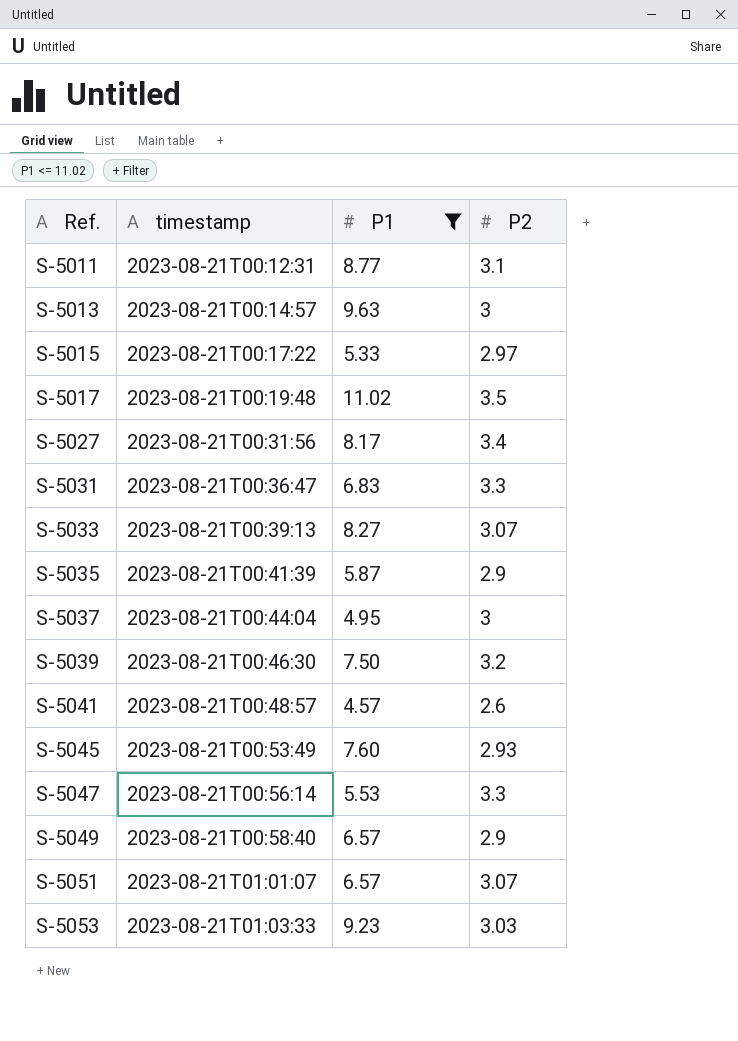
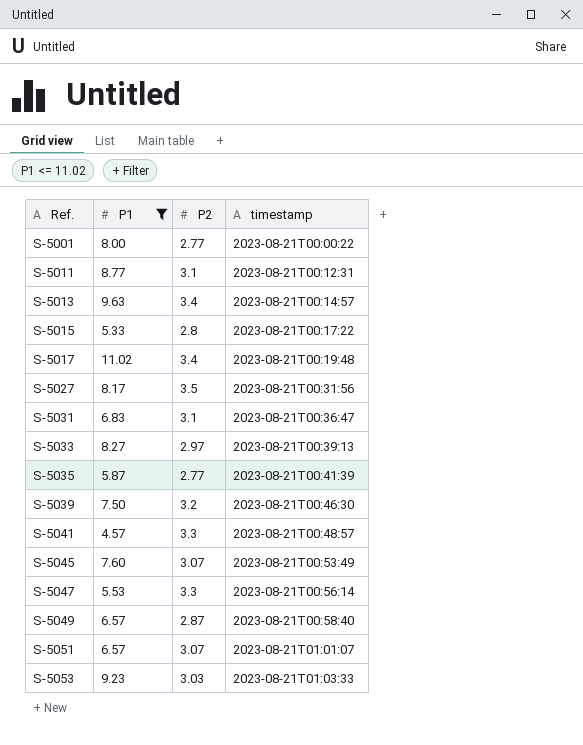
column timestamp | position: 2 -> 4
row S-5037: 2023-08-21T00:44:04 | 4.95 | 3 -> none
row S-5001: none -> 8.00 | 2.77 | 2023-08-21T00:00:22
S-5013 | P2: 3 -> 3.4
S-5015 | P2: 2.97 -> 2.8
S-5017 | P2: 3.5 -> 3.4
S-5027 | P2: 3.4 -> 3.5
S-5031 | P2: 3.3 -> 3.1
S-5033 | P2: 3.07 -> 2.97
S-5035 | P2: 2.9 -> 2.77
S-5041 | P2: 2.6 -> 3.3
S-5045 | P2: 2.93 -> 3.07
S-5049 | P2: 2.9 -> 2.87

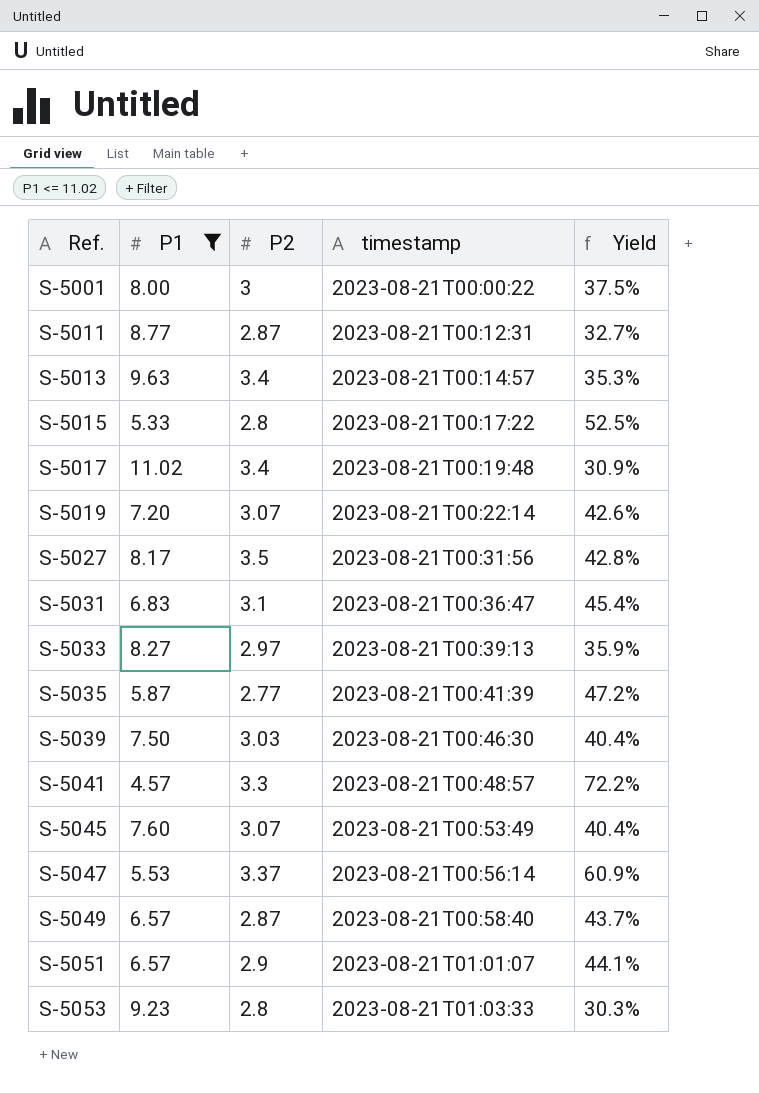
column Yield | formula: none -> [P2] / [P1]
S-5001 | P2: 2.77 -> 3
S-5011 | P2: 3.1 -> 2.87
row S-5019: none -> 7.20 | 3.07 | 2023-08-21T00:22:14 | 42.6%
S-5039 | P2: 3.2 -> 3.03
S-5047 | P2: 3.3 -> 3.37
S-5051 | P2: 3.07 -> 2.9
S-5053 | P2: 3.03 -> 2.8

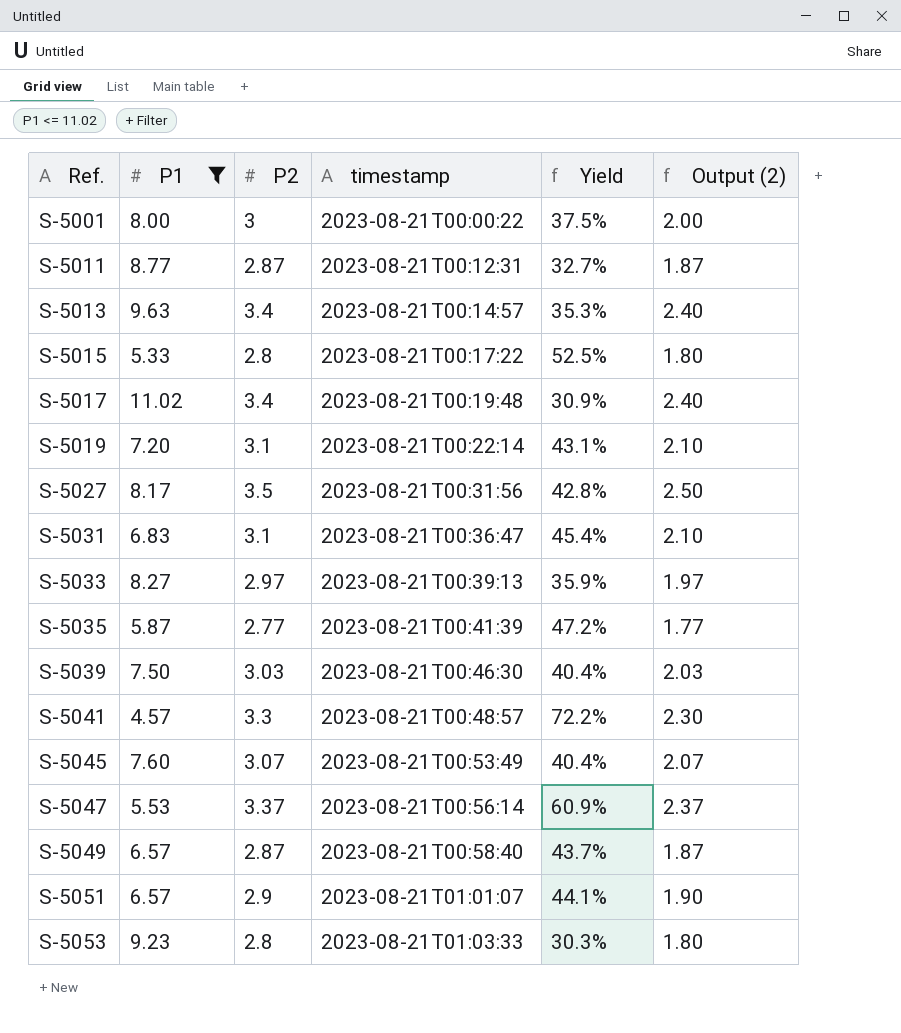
column Output (2) | formula: none -> [P2] - 1
S-5019 | P2: 3.07 -> 3.1
S-5019 | Yield: 42.6% -> 43.1%

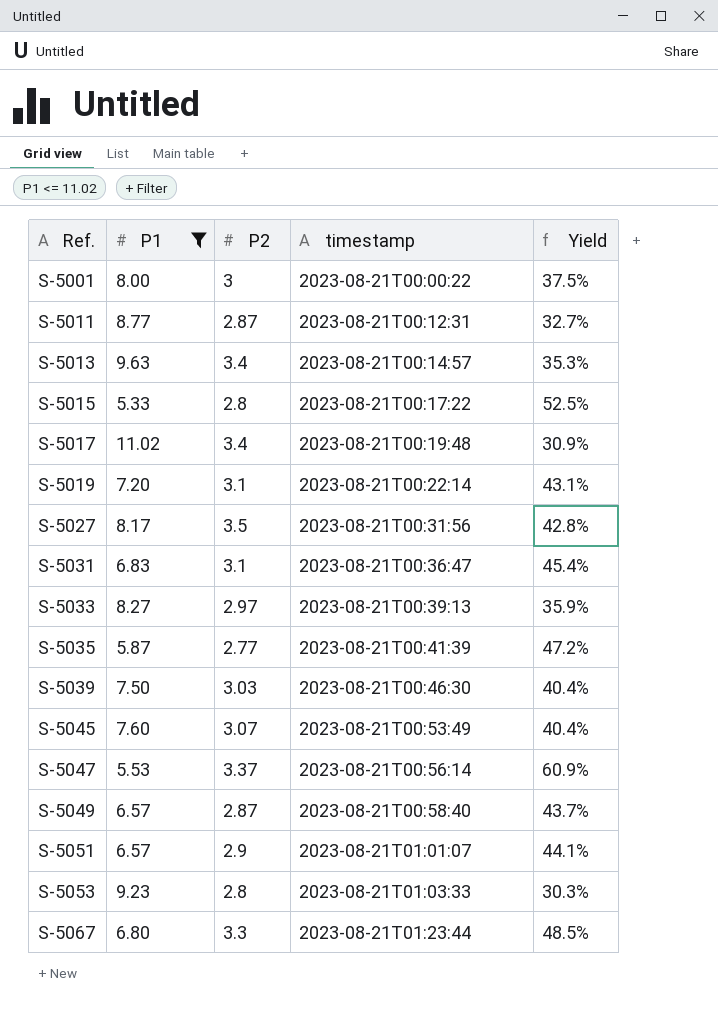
column Output (2) | formula: [P2] - 1 -> none
row S-5041: 4.57 | 3.3 | 2023-08-21T00:48:57 | 72.2% | 2.30 -> none
row S-5067: none -> 6.80 | 3.3 | 2023-08-21T01:23:44 | 48.5%

